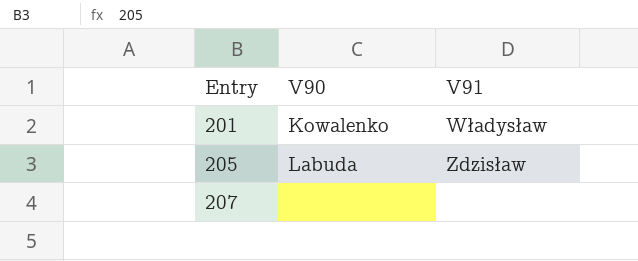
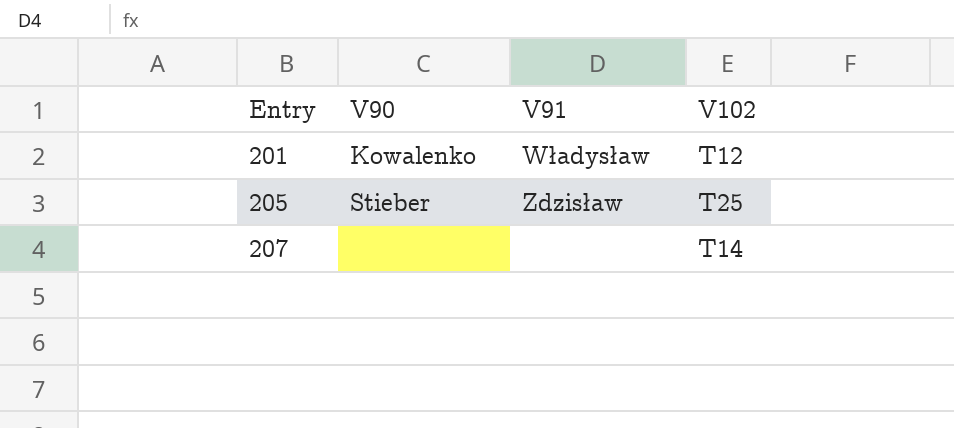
column V102 | position: none -> 4
205 | V90: Labuda -> Stieber

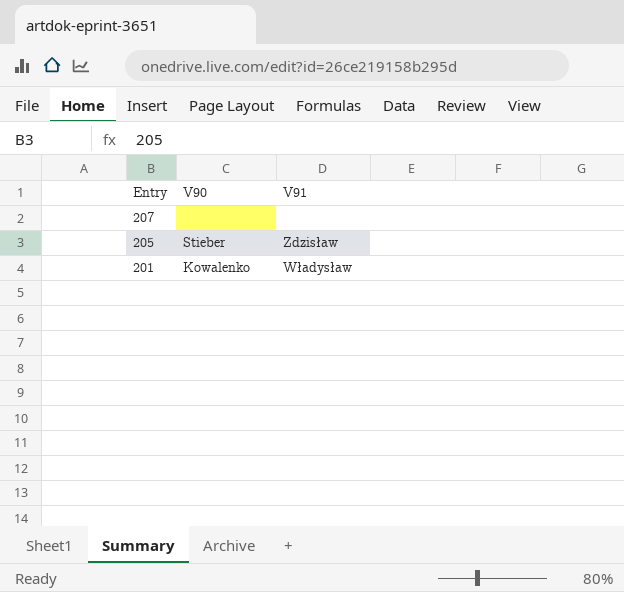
row order: Entry ascending -> Entry descending
column V102 | position: 4 -> none

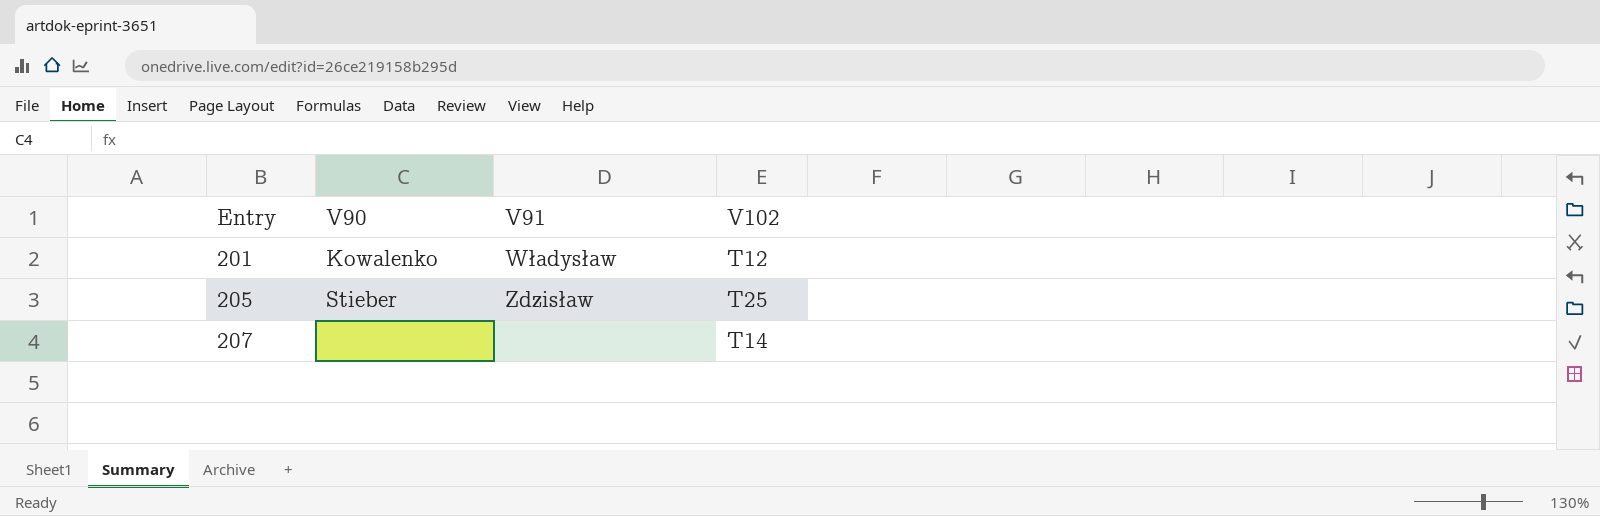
row order: Entry descending -> Entry ascending
column V102 | position: none -> 4

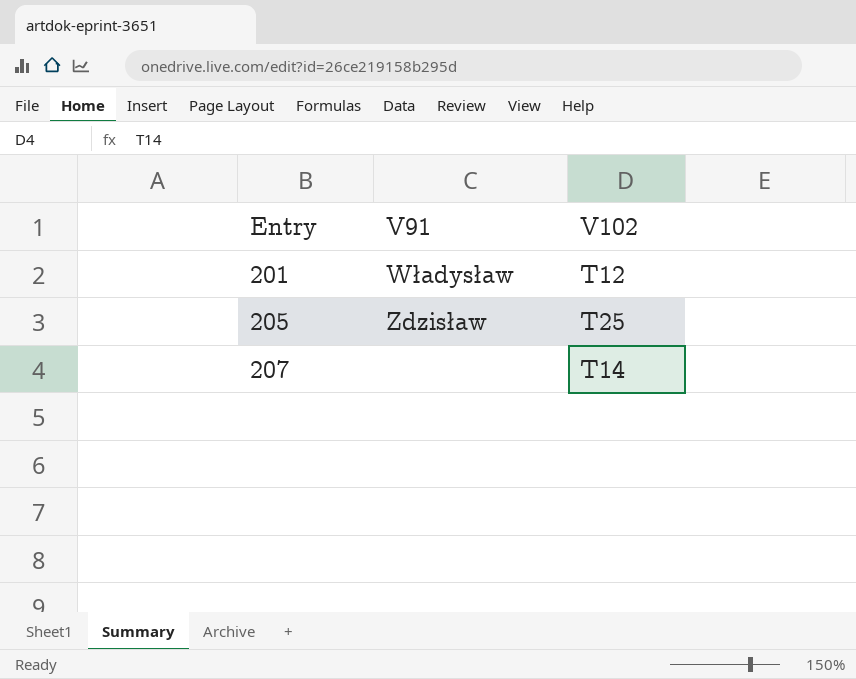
column V90 | position: 2 -> none

